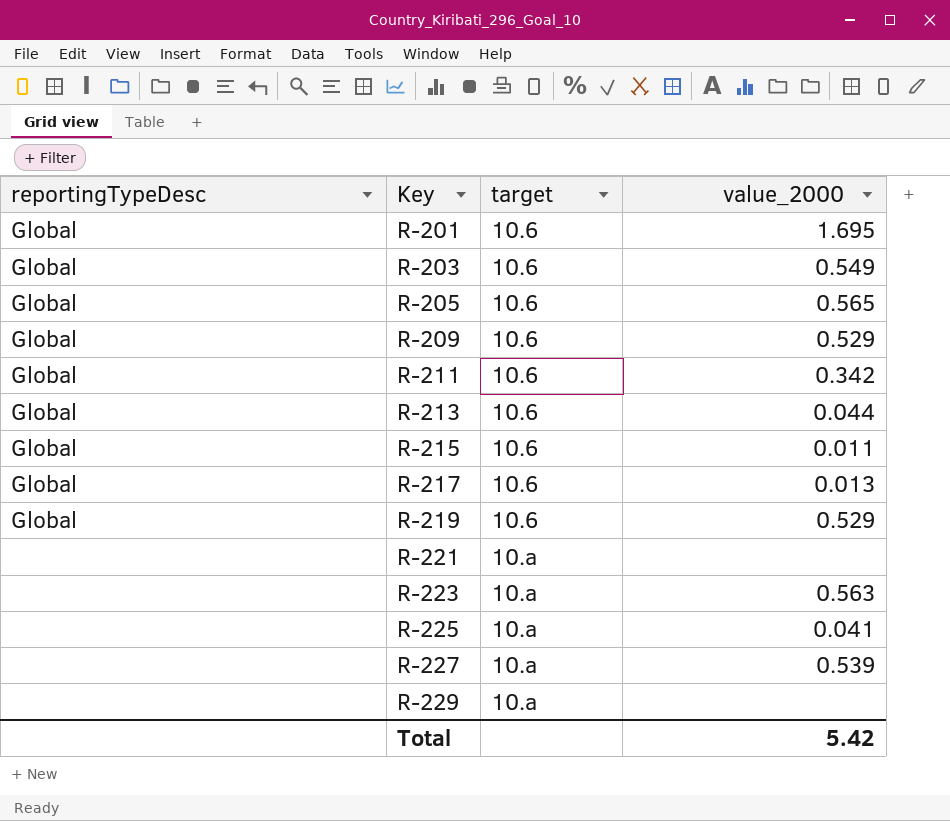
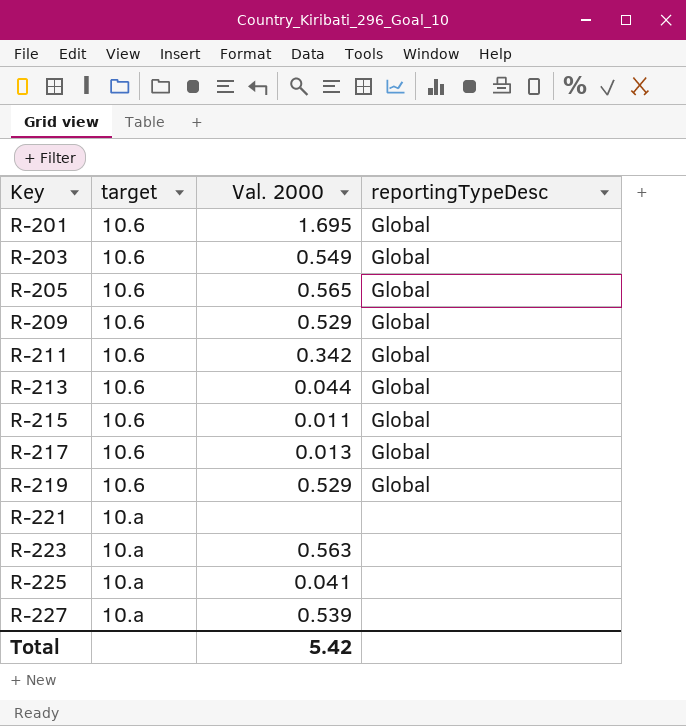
column name: value_2000 -> Val. 2000
column reportingTypeDesc | position: 1 -> 4
row R-229: none | 10.a | none -> none

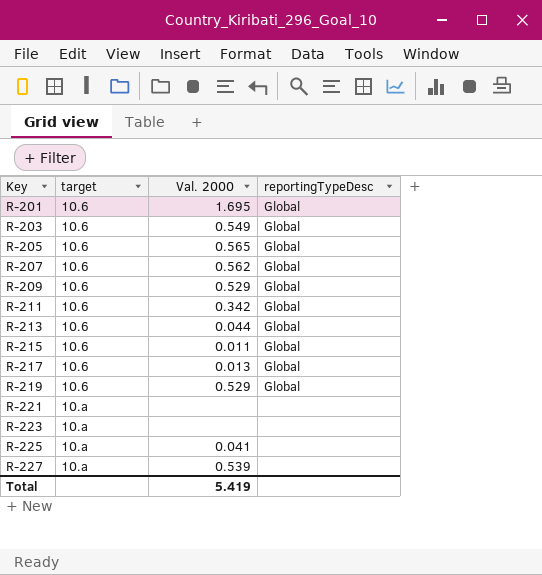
row R-207: none -> 10.6 | 0.562 | Global
R-223 | Val. 2000: 0.563 -> none
Total | Val. 2000: 5.42 -> 5.419

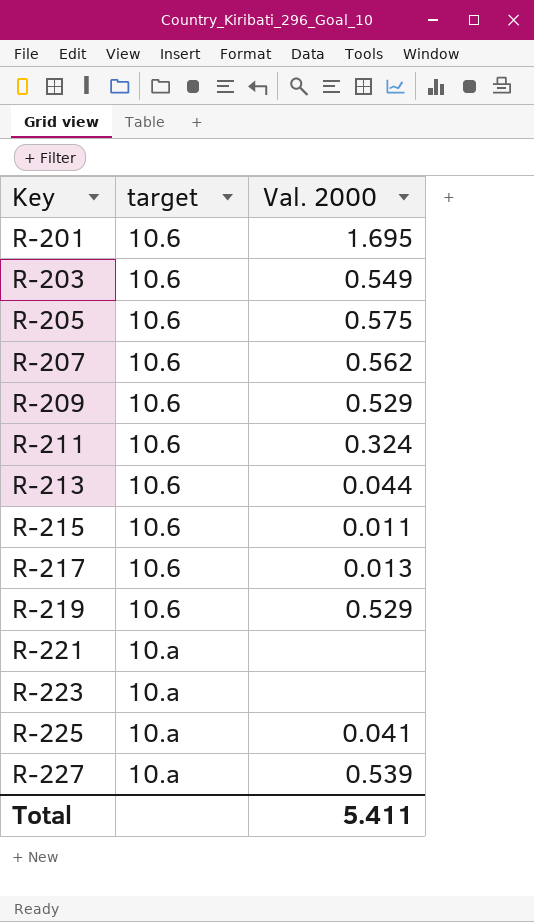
column reportingTypeDesc | position: 4 -> none
R-205 | Val. 2000: 0.565 -> 0.575
R-211 | Val. 2000: 0.342 -> 0.324
Total | Val. 2000: 5.419 -> 5.411

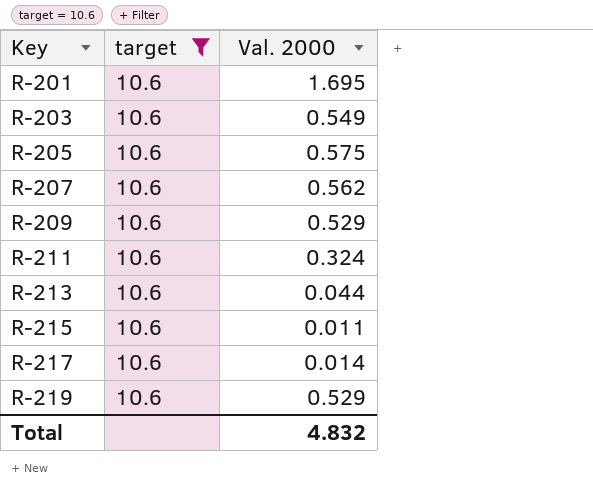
filter: none -> target = 10.6
R-217 | Val. 2000: 0.013 -> 0.014
Total | Val. 2000: 5.411 -> 4.832

